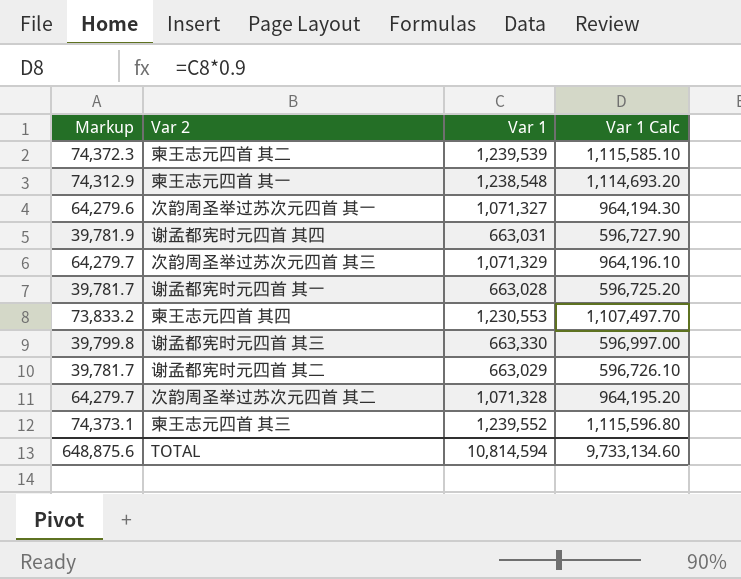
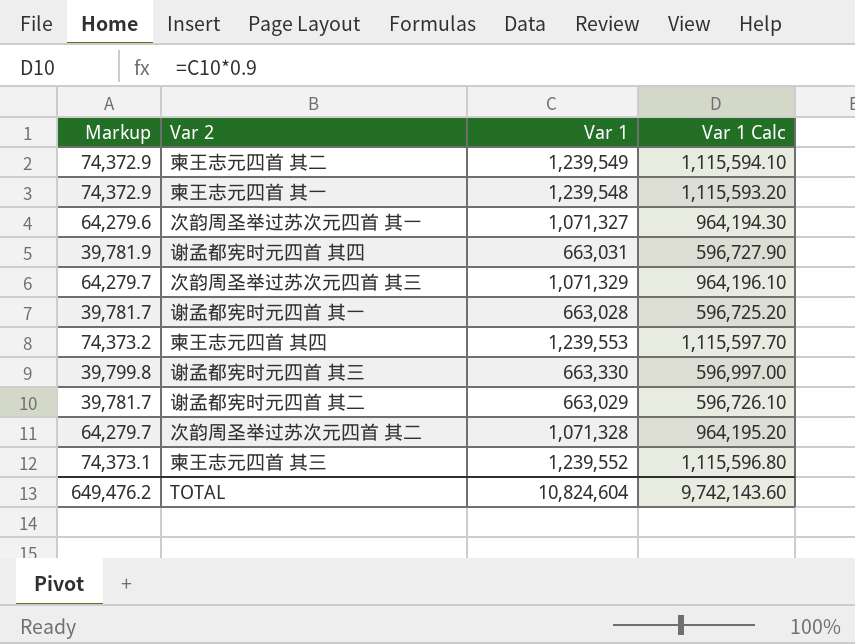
柬王志元四首 其二 | Markup: 74,372.3 -> 74,372.9
柬王志元四首 其二 | Var 1: 1,239,539 -> 1,239,549
柬王志元四首 其二 | Var 1 Calc: 1,115,585.10 -> 1,115,594.10
柬王志元四首 其一 | Markup: 74,312.9 -> 74,372.9
柬王志元四首 其一 | Var 1: 1,238,548 -> 1,239,548
柬王志元四首 其一 | Var 1 Calc: 1,114,693.20 -> 1,115,593.20
柬王志元四首 其四 | Markup: 73,833.2 -> 74,373.2
柬王志元四首 其四 | Var 1: 1,230,553 -> 1,239,553
柬王志元四首 其四 | Var 1 Calc: 1,107,497.70 -> 1,115,597.70
TOTAL | Markup: 648,875.6 -> 649,476.2
TOTAL | Var 1: 10,814,594 -> 10,824,604
TOTAL | Var 1 Calc: 9,733,134.60 -> 9,742,143.60

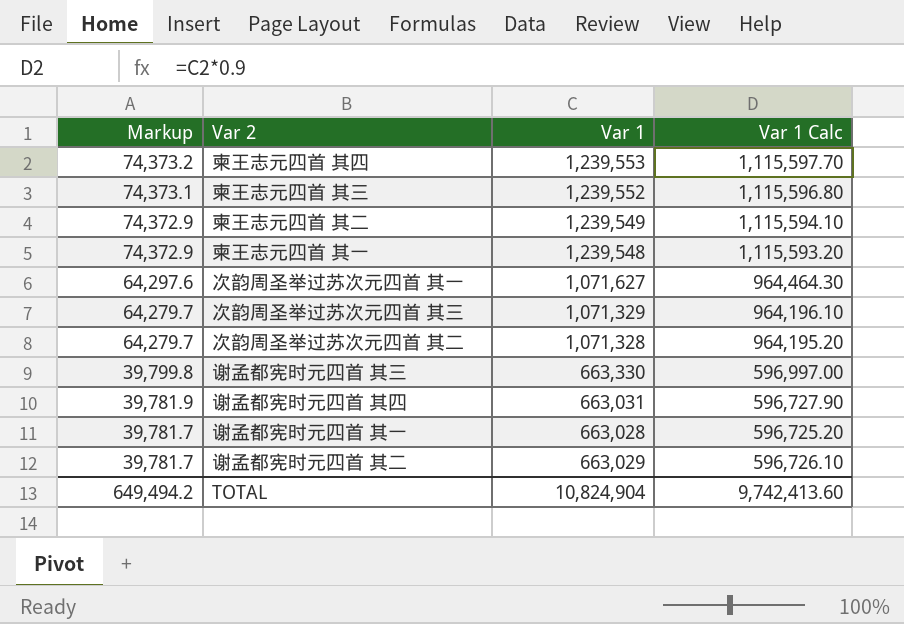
row order: none -> Markup descending
次韵周圣举过苏次元四首 其一 | Markup: 64,279.6 -> 64,297.6
次韵周圣举过苏次元四首 其一 | Var 1: 1,071,327 -> 1,071,627
次韵周圣举过苏次元四首 其一 | Var 1 Calc: 964,194.30 -> 964,464.30
TOTAL | Markup: 649,476.2 -> 649,494.2
TOTAL | Var 1: 10,824,604 -> 10,824,904
TOTAL | Var 1 Calc: 9,742,143.60 -> 9,742,413.60

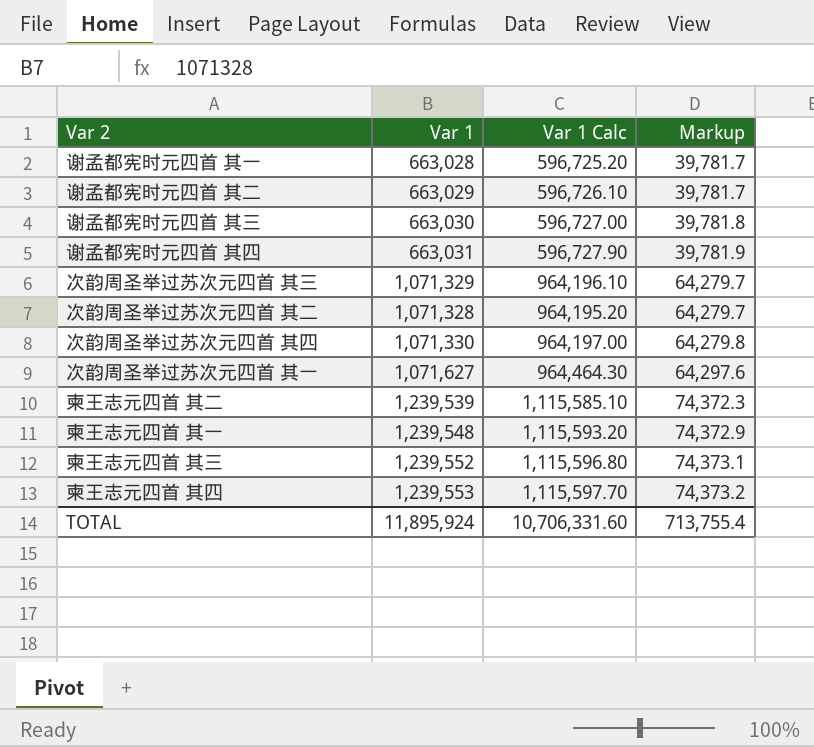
row order: Markup descending -> Markup ascending
column Markup | position: 1 -> 4
谢孟都宪时元四首 其三 | Var 1: 663,330 -> 663,030
谢孟都宪时元四首 其三 | Var 1 Calc: 596,997.00 -> 596,727.00
谢孟都宪时元四首 其三 | Markup: 39,799.8 -> 39,781.8
row 次韵周圣举过苏次元四首 其四: none -> 1,071,330 | 964,197.00 | 64,279.8
柬王志元四首 其二 | Var 1: 1,239,549 -> 1,239,539
柬王志元四首 其二 | Var 1 Calc: 1,115,594.10 -> 1,115,585.10
柬王志元四首 其二 | Markup: 74,372.9 -> 74,372.3
TOTAL | Var 1: 10,824,904 -> 11,895,924
TOTAL | Var 1 Calc: 9,742,413.60 -> 10,706,331.60
TOTAL | Markup: 649,494.2 -> 713,755.4

